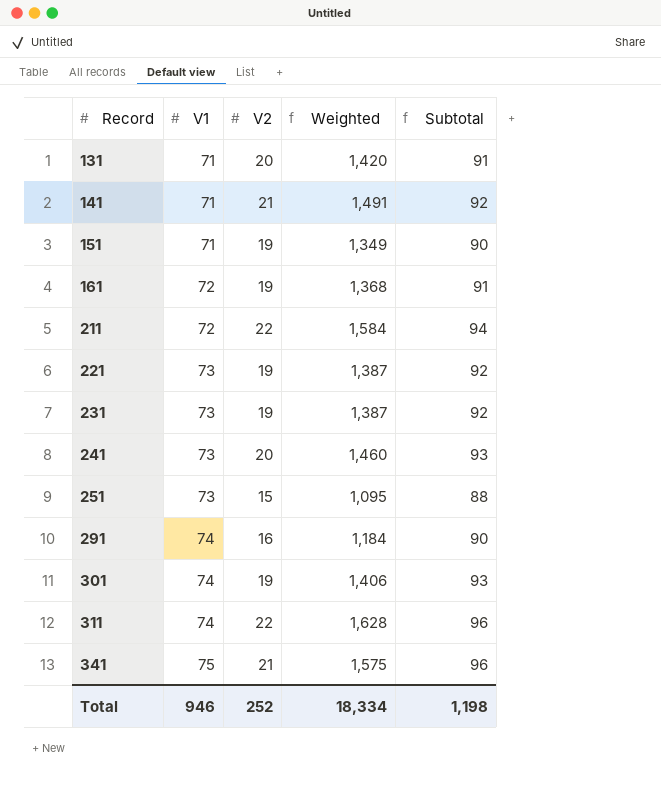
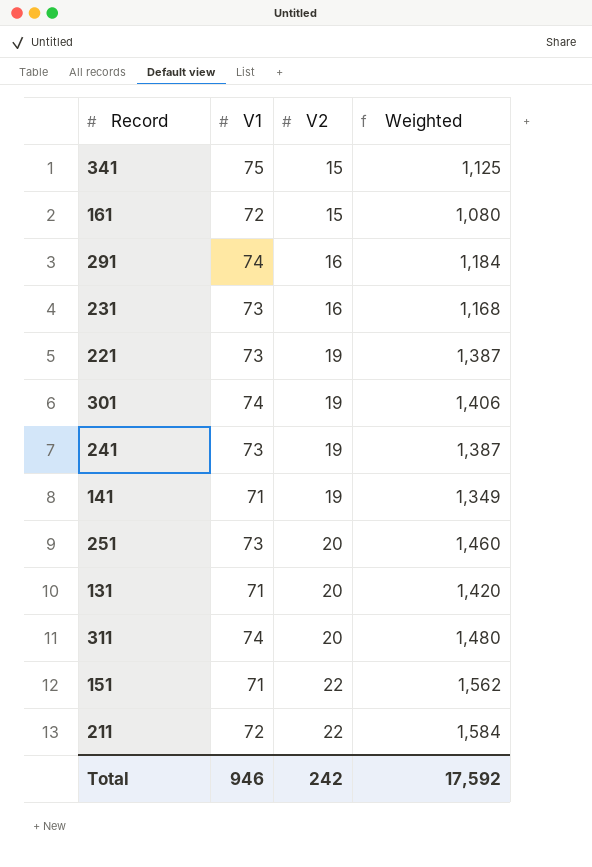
row order: Record ascending -> V2 ascending
column Subtotal | formula: [V1] + [V2] -> none
341 | V2: 21 -> 15
341 | Weighted: 1,575 -> 1,125
161 | V2: 19 -> 15
161 | Weighted: 1,368 -> 1,080
231 | V2: 19 -> 16
231 | Weighted: 1,387 -> 1,168
241 | V2: 20 -> 19
241 | Weighted: 1,460 -> 1,387
141 | V2: 21 -> 19
141 | Weighted: 1,491 -> 1,349
251 | V2: 15 -> 20
251 | Weighted: 1,095 -> 1,460
311 | V2: 22 -> 20
311 | Weighted: 1,628 -> 1,480
151 | V2: 19 -> 22
151 | Weighted: 1,349 -> 1,562
Total | V2: 252 -> 242
Total | Weighted: 18,334 -> 17,592

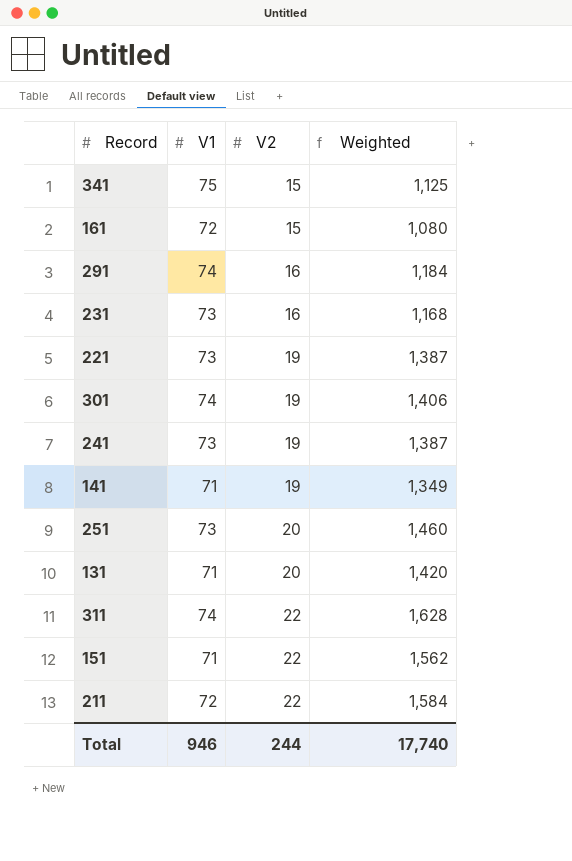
311 | V2: 20 -> 22
311 | Weighted: 1,480 -> 1,628
Total | V2: 242 -> 244
Total | Weighted: 17,592 -> 17,740

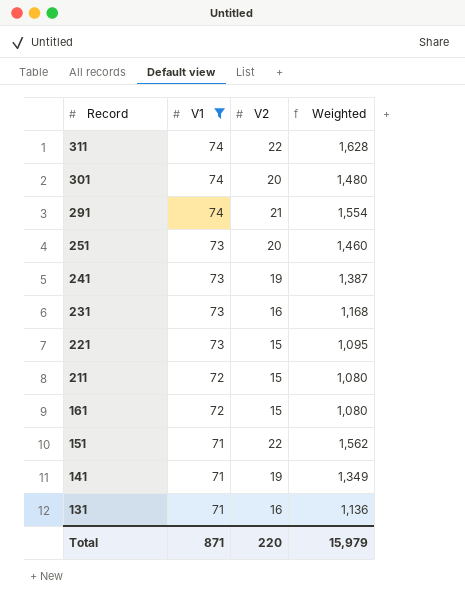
filter: none -> V1 != 75
row order: V2 ascending -> Record descending
301 | V2: 19 -> 20
301 | Weighted: 1,406 -> 1,480
291 | V2: 16 -> 21
291 | Weighted: 1,184 -> 1,554
221 | V2: 19 -> 15
221 | Weighted: 1,387 -> 1,095
211 | V2: 22 -> 15
211 | Weighted: 1,584 -> 1,080
131 | V2: 20 -> 16
131 | Weighted: 1,420 -> 1,136
Total | V1: 946 -> 871
Total | V2: 244 -> 220
Total | Weighted: 17,740 -> 15,979

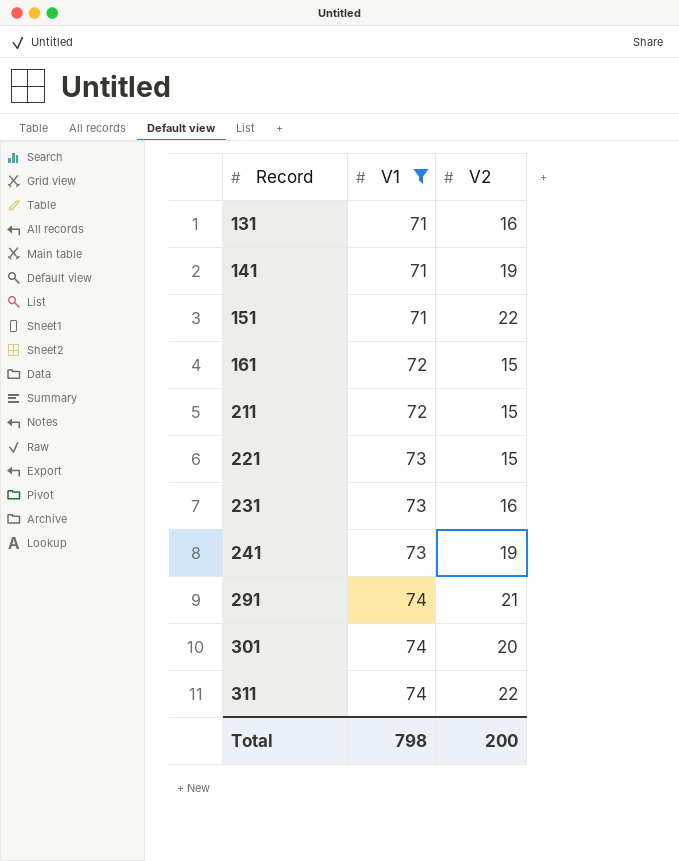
row order: Record descending -> Record ascending
column Weighted | formula: [V1] * [V2] -> none
row 251: 73 | 20 | 1,460 -> none
Total | V1: 871 -> 798
Total | V2: 220 -> 200

